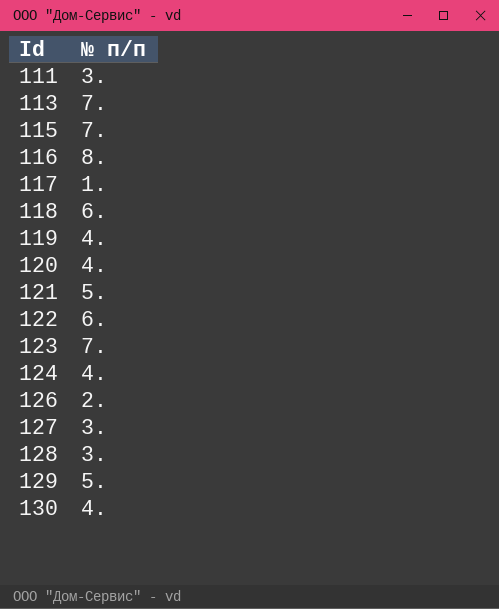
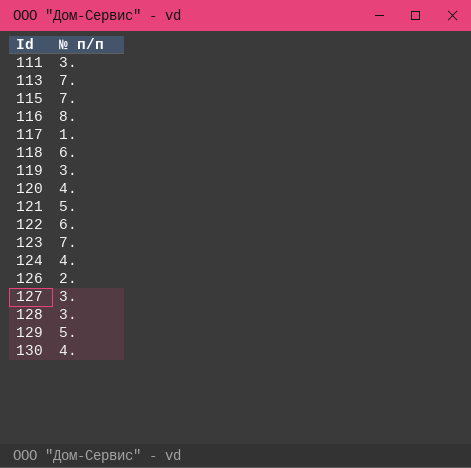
119 | № п/п: 4. -> 3.

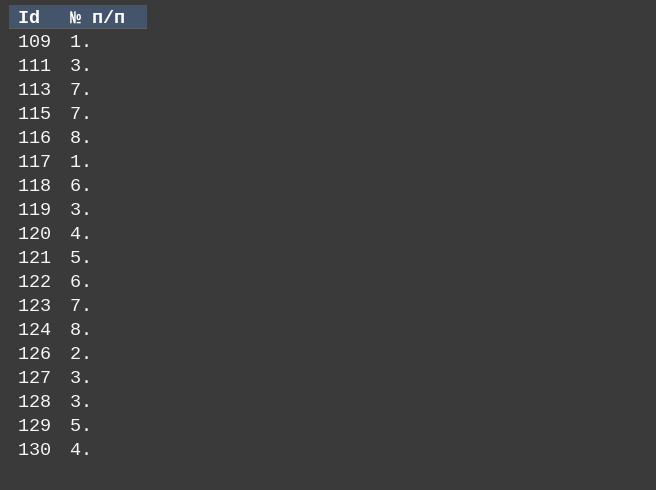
row 109: none -> 1.
124 | № п/п: 4. -> 8.

